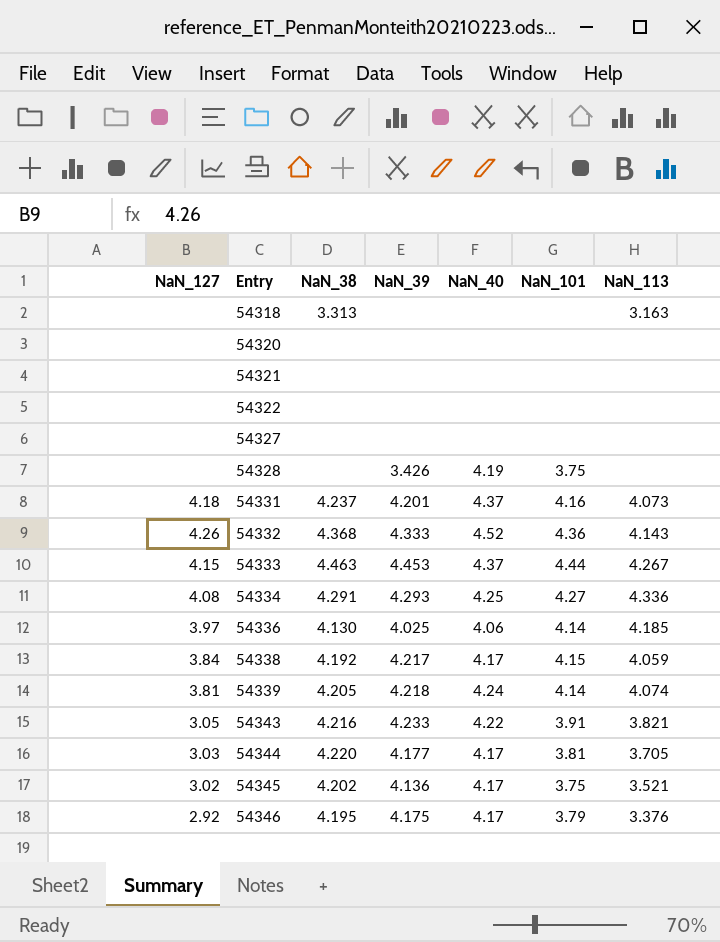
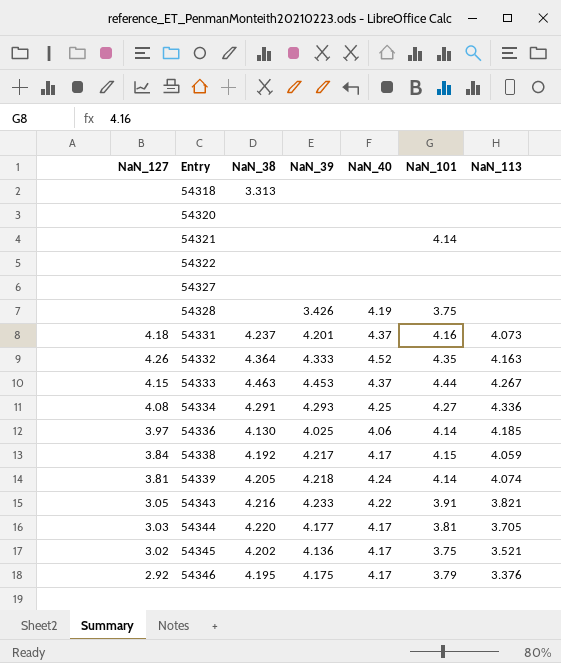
54318 | NaN_113: 3.163 -> none
54321 | NaN_101: none -> 4.14
54332 | NaN_38: 4.368 -> 4.364
54332 | NaN_101: 4.36 -> 4.35
54332 | NaN_113: 4.143 -> 4.163

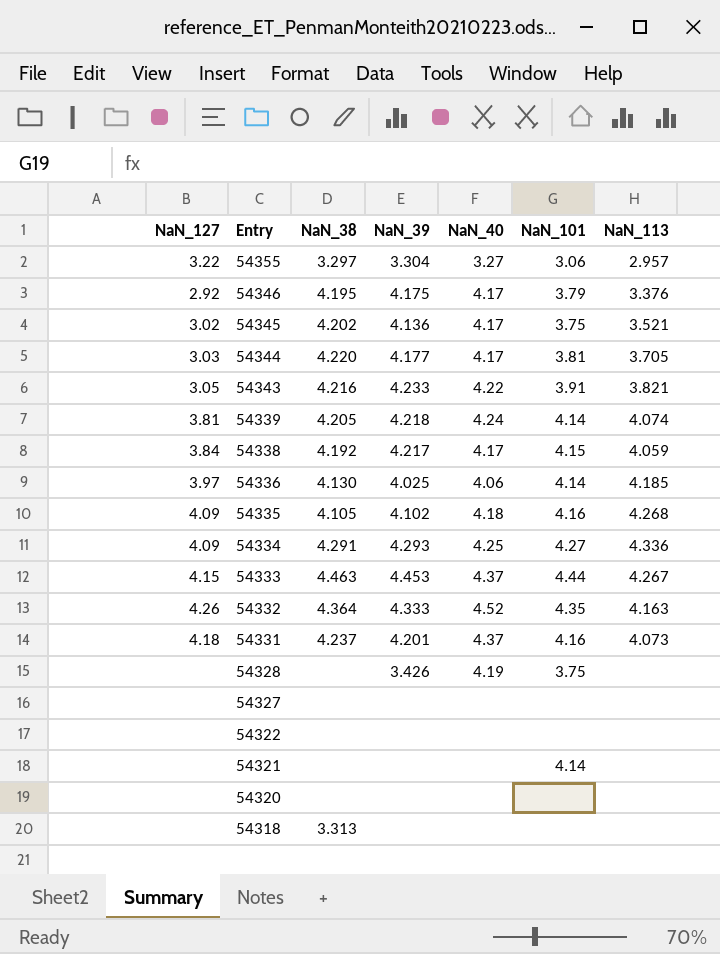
row order: Entry ascending -> Entry descending
row 54355: none -> 3.22 | 3.297 | 3.304 | 3.27 | 3.06 | 2.957
row 54335: none -> 4.09 | 4.105 | 4.102 | 4.18 | 4.16 | 4.268
54334 | NaN_127: 4.08 -> 4.09

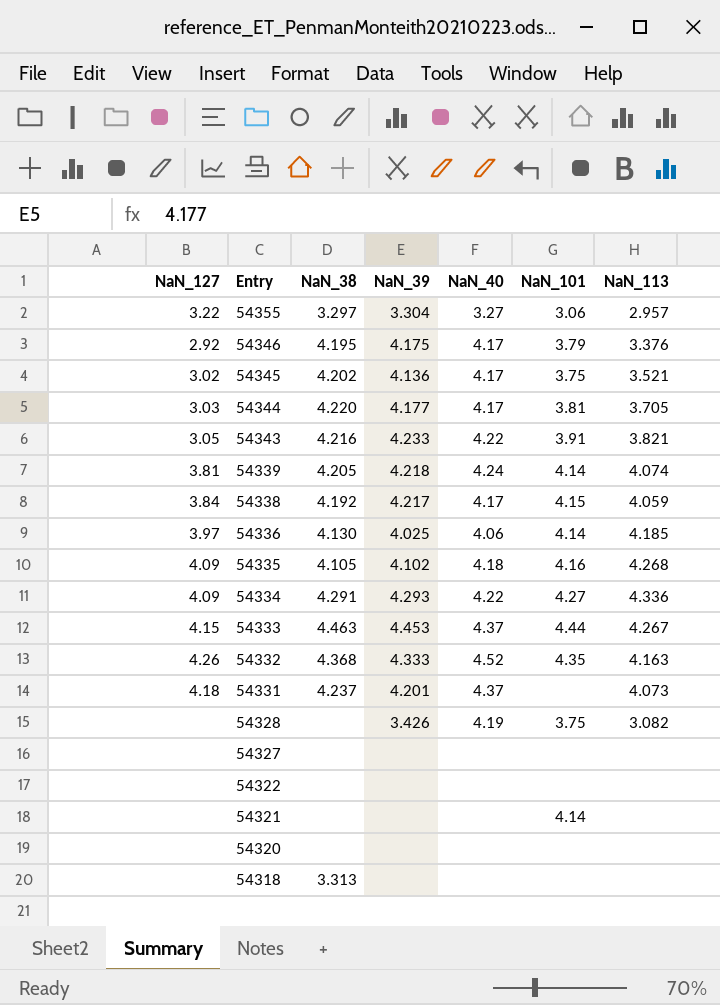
54334 | NaN_40: 4.25 -> 4.22
54332 | NaN_38: 4.364 -> 4.368
54331 | NaN_101: 4.16 -> none
54328 | NaN_113: none -> 3.082

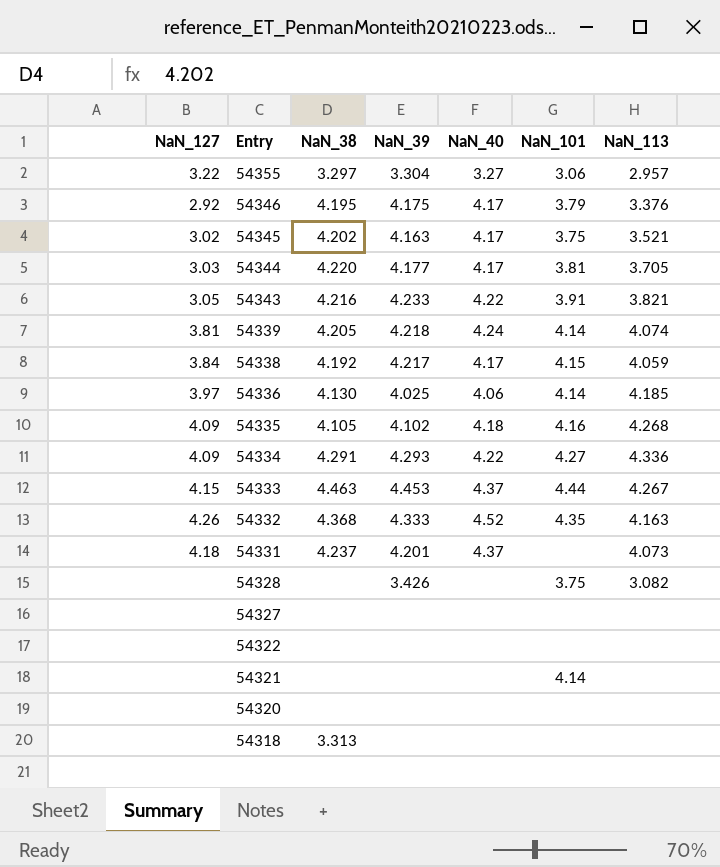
54345 | NaN_39: 4.136 -> 4.163
54328 | NaN_40: 4.19 -> none

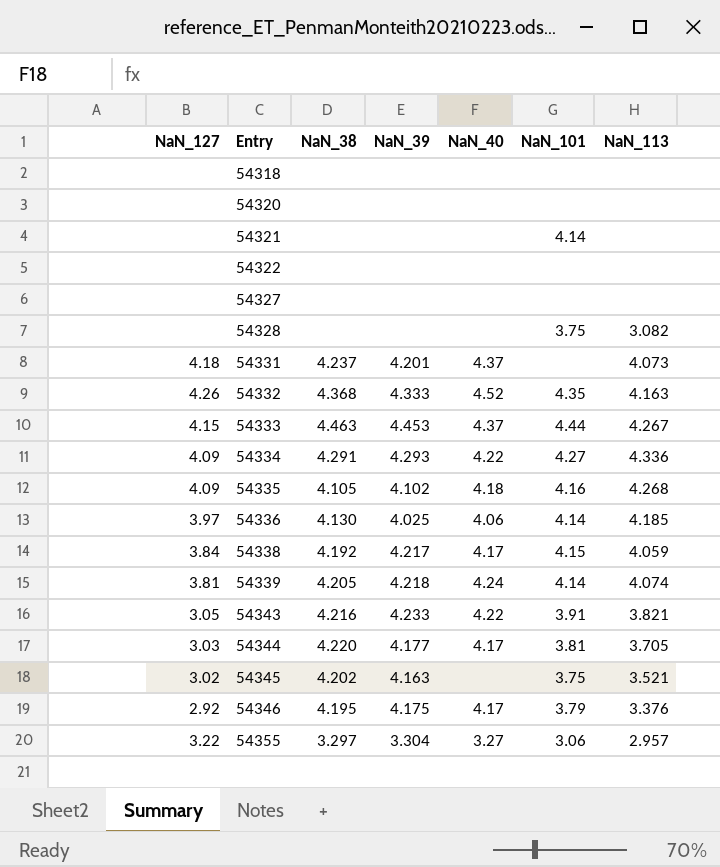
row order: Entry descending -> Entry ascending
54318 | NaN_38: 3.313 -> none
54328 | NaN_39: 3.426 -> none
54345 | NaN_40: 4.17 -> none

